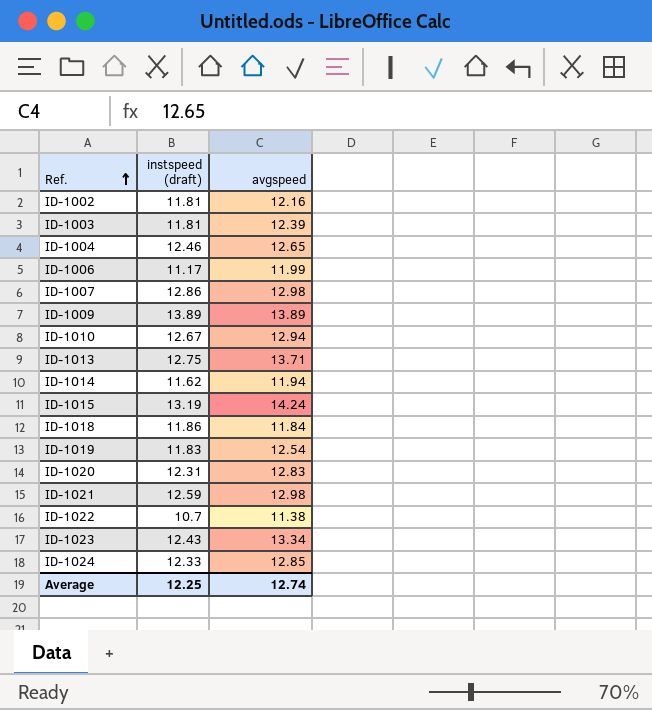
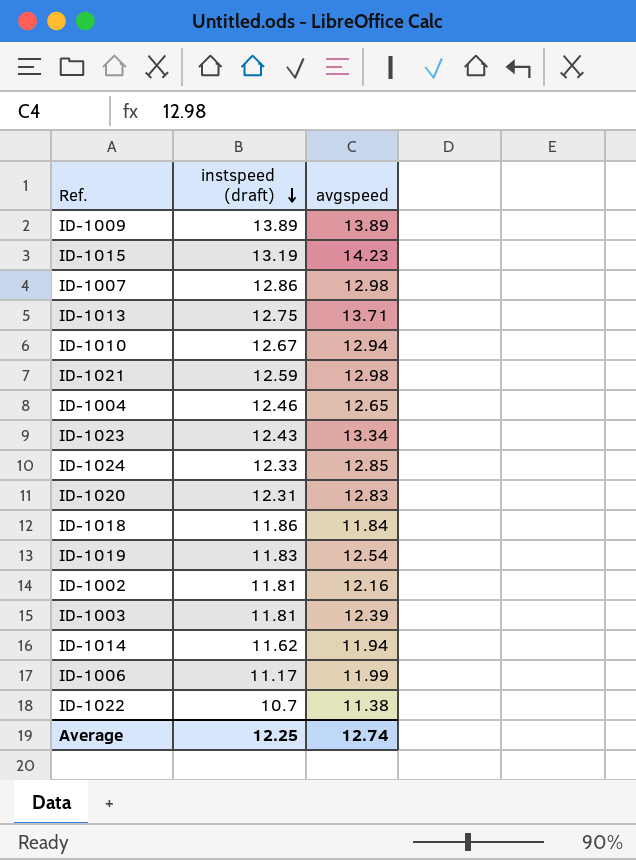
row order: Ref. ascending -> instspeed (draft) descending
ID-1015 | avgspeed: 14.24 -> 14.23

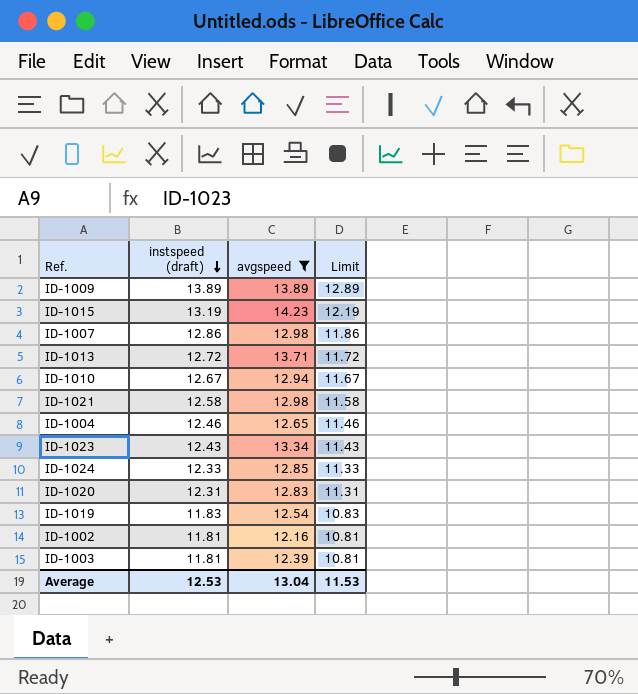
filter: none -> avgspeed >= 12.16
column Limit | formula: none -> [instspeed (draft)] - 1
ID-1013 | instspeed (draft): 12.75 -> 12.72
ID-1021 | instspeed (draft): 12.59 -> 12.58
Average | instspeed (draft): 12.25 -> 12.53
Average | avgspeed: 12.74 -> 13.04

